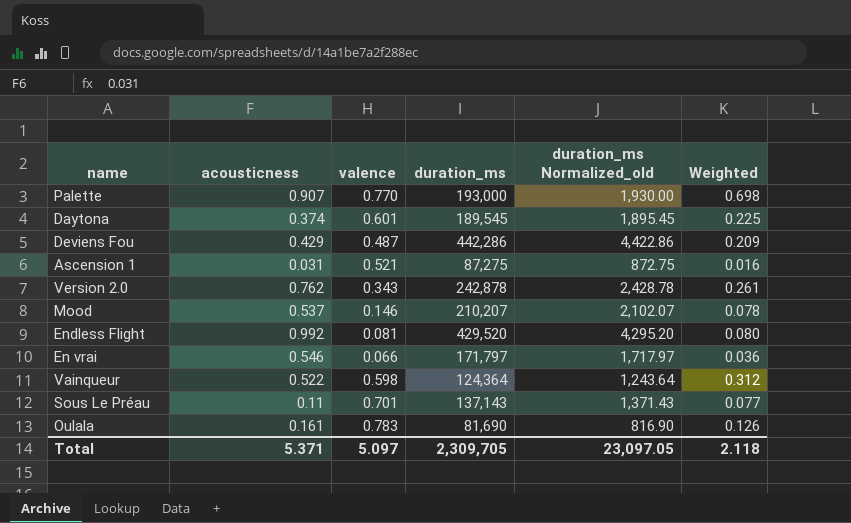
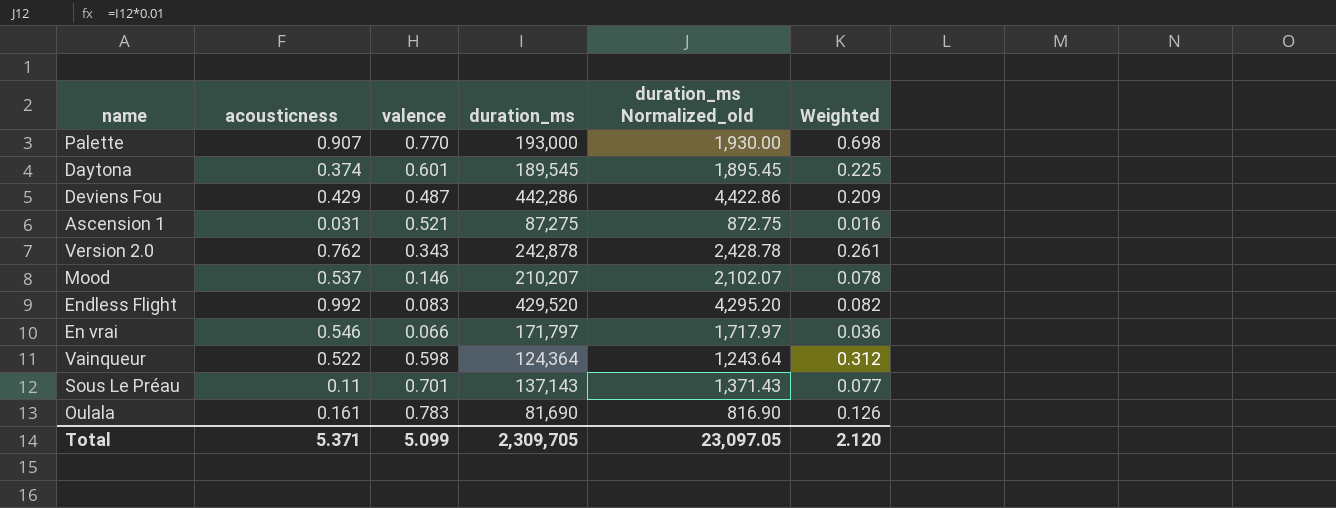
Endless Flight | valence: 0.081 -> 0.083
Endless Flight | Weighted: 0.080 -> 0.082
Total | valence: 5.097 -> 5.099
Total | Weighted: 2.118 -> 2.120

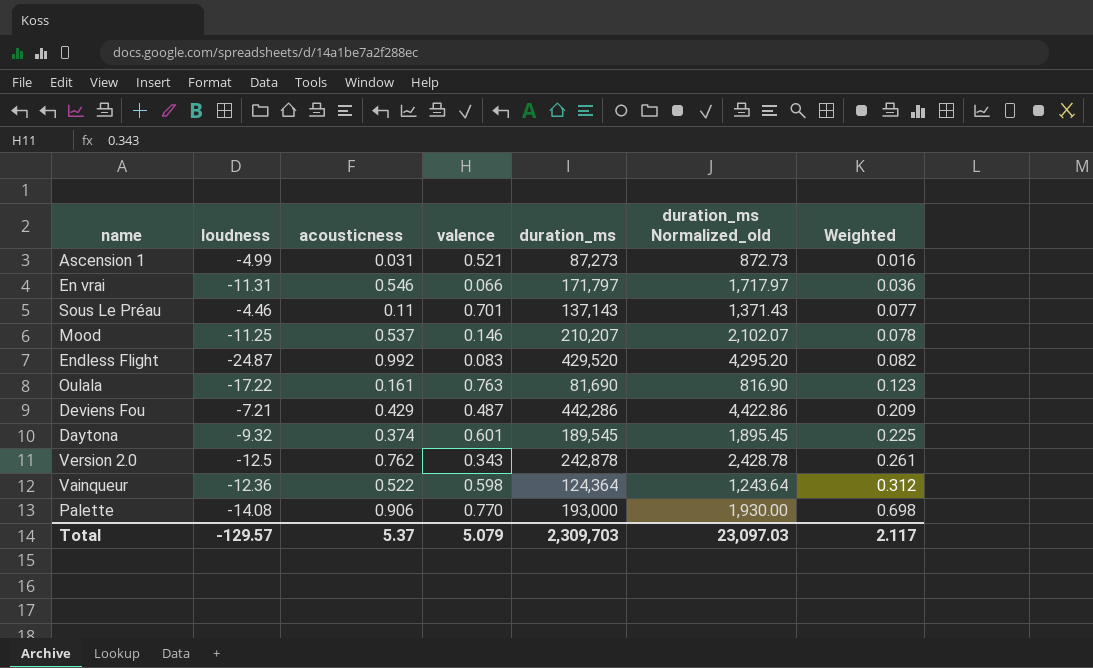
row order: none -> Weighted ascending
column loudness | position: none -> 2
Ascension 1 | duration_ms: 87,275 -> 87,273
Ascension 1 | duration_ms Normalized_old: 872.75 -> 872.73
Oulala | valence: 0.783 -> 0.763
Oulala | Weighted: 0.126 -> 0.123
Palette | acousticness: 0.907 -> 0.906
Total | acousticness: 5.371 -> 5.37
Total | valence: 5.099 -> 5.079
Total | duration_ms: 2,309,705 -> 2,309,703
Total | duration_ms Normalized_old: 23,097.05 -> 23,097.03
Total | Weighted: 2.120 -> 2.117

